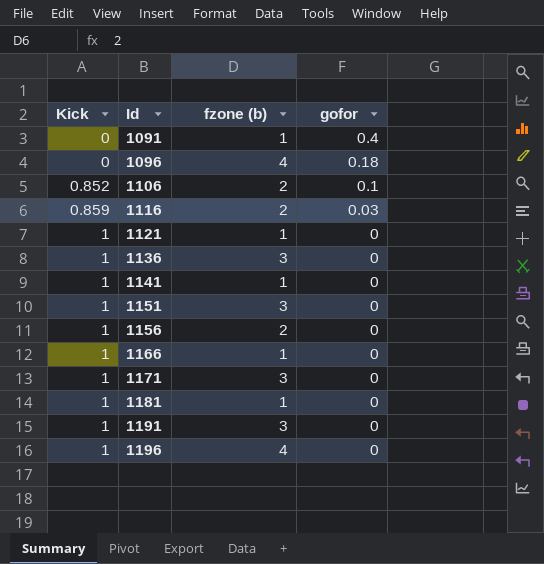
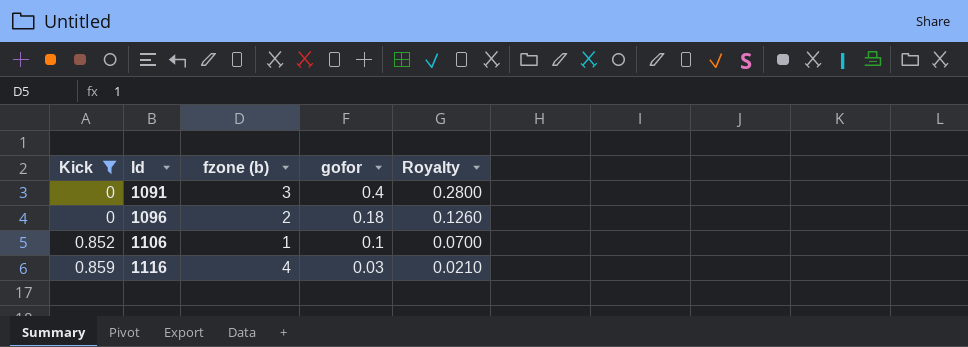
filter: none -> Kick != 1
column Royalty | formula: none -> [gofor] * 0.7
1091 | fzone (b): 1 -> 3
1096 | fzone (b): 4 -> 2
1106 | fzone (b): 2 -> 1
1116 | fzone (b): 2 -> 4

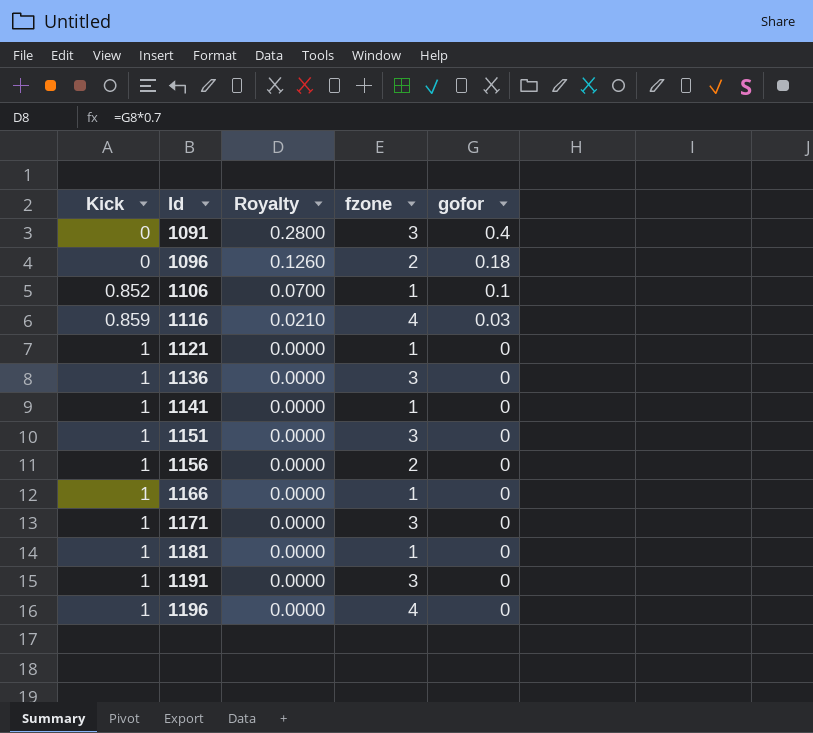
filter: Kick != 1 -> none
column Royalty | position: 5 -> 3
column name: fzone (b) -> fzone

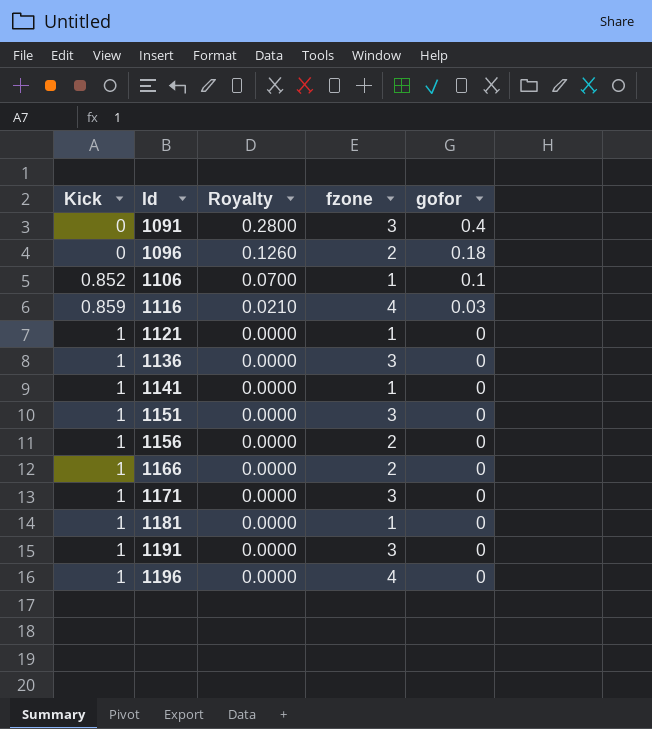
1166 | fzone: 1 -> 2

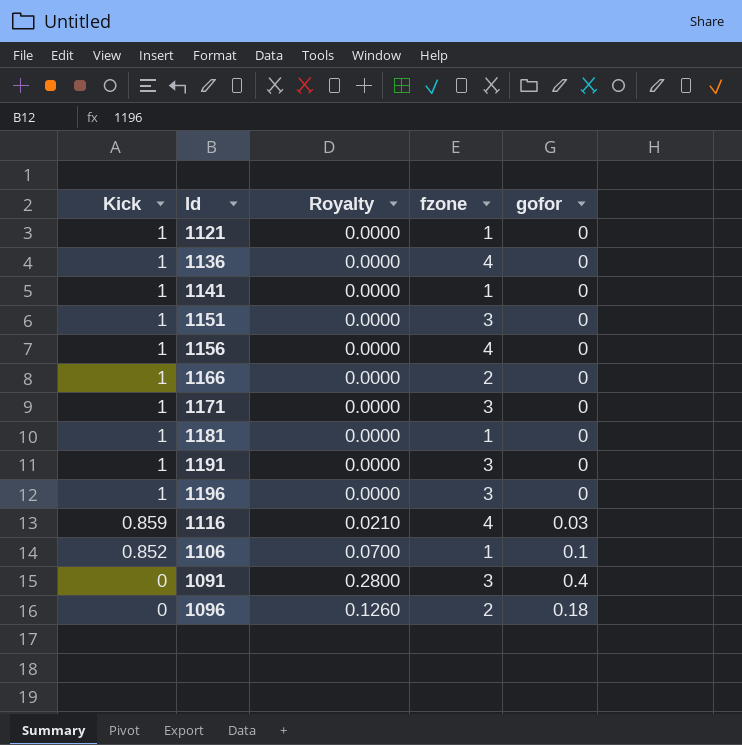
row order: Kick ascending -> Kick descending
1136 | fzone: 3 -> 4
1156 | fzone: 2 -> 4
1196 | fzone: 4 -> 3

